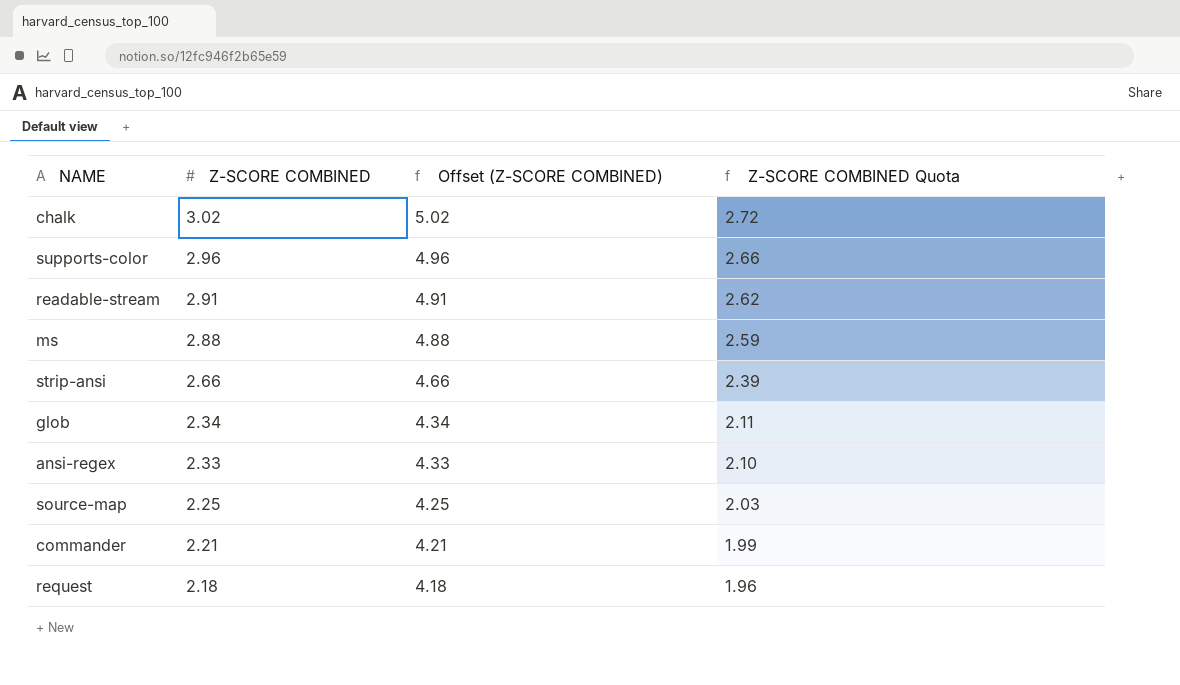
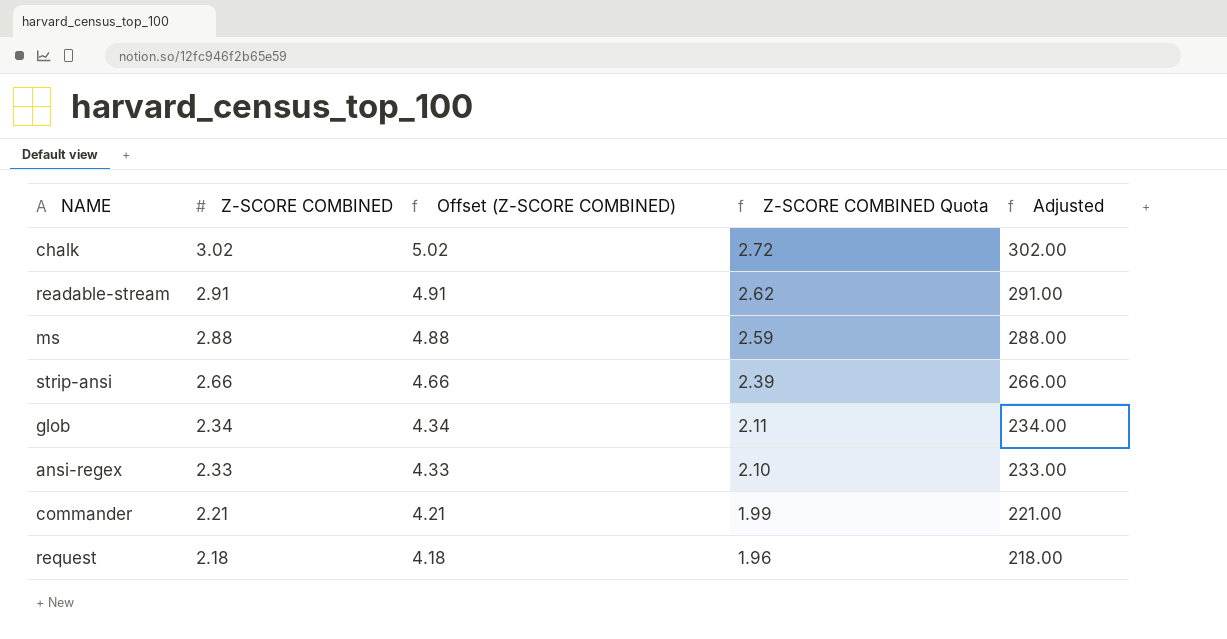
column Adjusted | formula: none -> [Z-SCORE COMBINED] * 100
row supports-color: 2.96 | 4.96 | 2.66 -> none
row source-map: 2.25 | 4.25 | 2.03 -> none

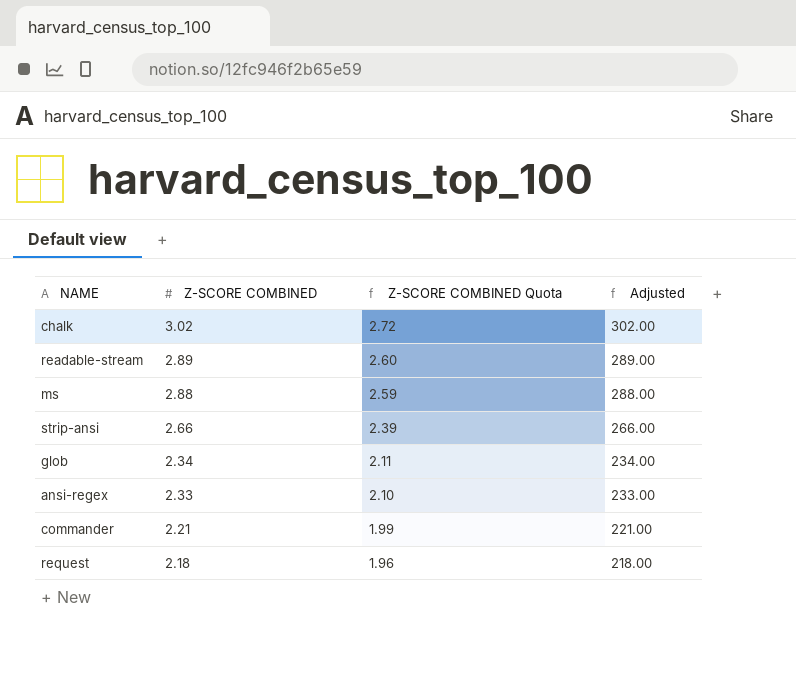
column Offset (Z-SCORE COMBINED) | formula: [Z-SCORE COMBINED] + 2 -> none
readable-stream | Z-SCORE COMBINED: 2.91 -> 2.89
readable-stream | Z-SCORE COMBINED Quota: 2.62 -> 2.60
readable-stream | Adjusted: 291.00 -> 289.00

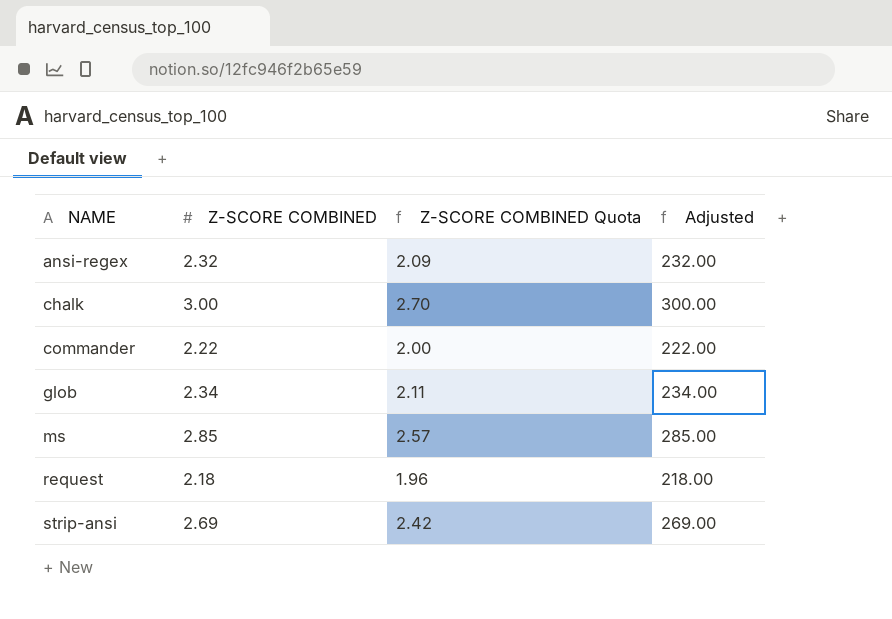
row order: Z-SCORE COMBINED descending -> NAME ascending
row readable-stream: 2.89 | 2.60 | 289.00 -> none
ansi-regex | Z-SCORE COMBINED: 2.33 -> 2.32
ansi-regex | Z-SCORE COMBINED Quota: 2.10 -> 2.09
ansi-regex | Adjusted: 233.00 -> 232.00
chalk | Z-SCORE COMBINED: 3.02 -> 3.00
chalk | Z-SCORE COMBINED Quota: 2.72 -> 2.70
chalk | Adjusted: 302.00 -> 300.00
commander | Z-SCORE COMBINED: 2.21 -> 2.22
commander | Z-SCORE COMBINED Quota: 1.99 -> 2.00
commander | Adjusted: 221.00 -> 222.00
ms | Z-SCORE COMBINED: 2.88 -> 2.85
ms | Z-SCORE COMBINED Quota: 2.59 -> 2.57
ms | Adjusted: 288.00 -> 285.00
strip-ansi | Z-SCORE COMBINED: 2.66 -> 2.69
strip-ansi | Z-SCORE COMBINED Quota: 2.39 -> 2.42
strip-ansi | Adjusted: 266.00 -> 269.00

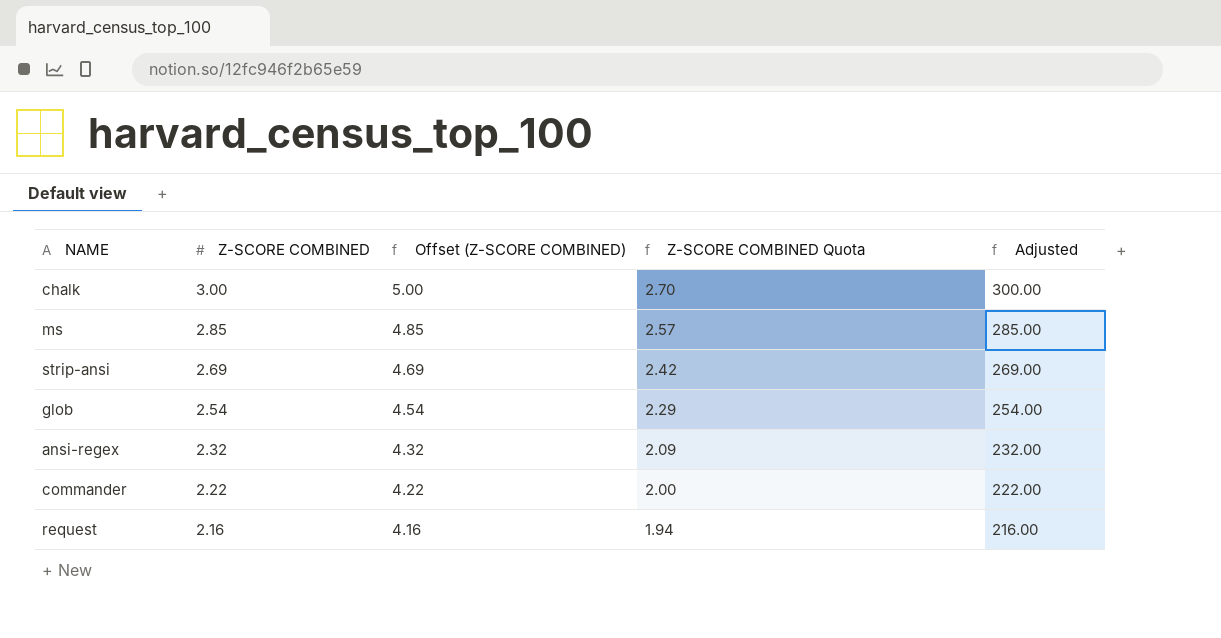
row order: NAME ascending -> Z-SCORE COMBINED descending
column Offset (Z-SCORE COMBINED) | formula: none -> [Z-SCORE COMBINED] + 2
glob | Z-SCORE COMBINED: 2.34 -> 2.54
glob | Z-SCORE COMBINED Quota: 2.11 -> 2.29
glob | Adjusted: 234.00 -> 254.00
request | Z-SCORE COMBINED: 2.18 -> 2.16
request | Z-SCORE COMBINED Quota: 1.96 -> 1.94
request | Adjusted: 218.00 -> 216.00

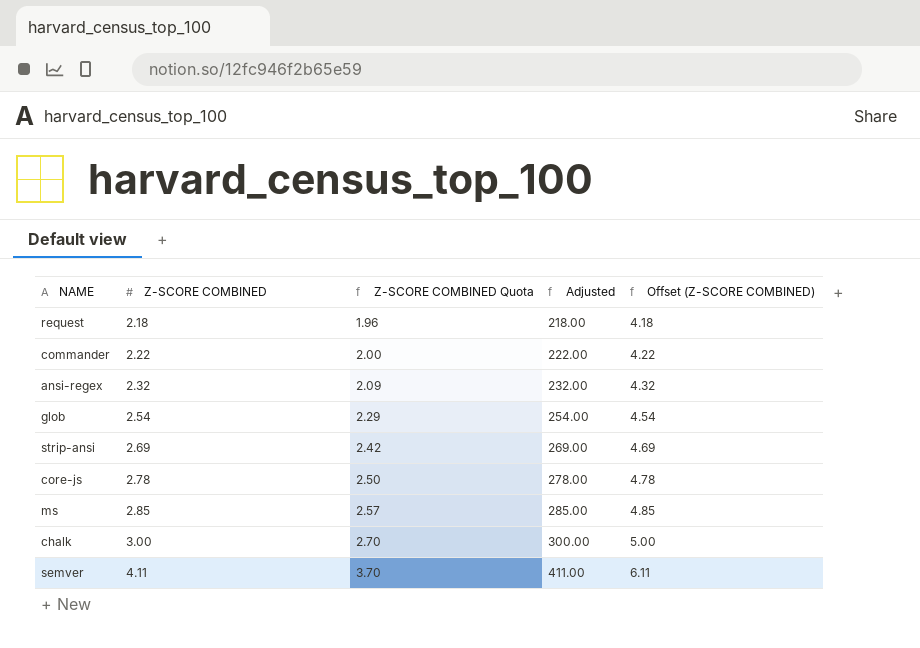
row order: Z-SCORE COMBINED descending -> Z-SCORE COMBINED ascending
column Offset (Z-SCORE COMBINED) | position: 3 -> 5
request | Z-SCORE COMBINED: 2.16 -> 2.18
request | Z-SCORE COMBINED Quota: 1.94 -> 1.96
request | Adjusted: 216.00 -> 218.00
request | Offset (Z-SCORE COMBINED): 4.16 -> 4.18
row core-js: none -> 2.78 | 2.50 | 278.00 | 4.78
row semver: none -> 4.11 | 3.70 | 411.00 | 6.11

